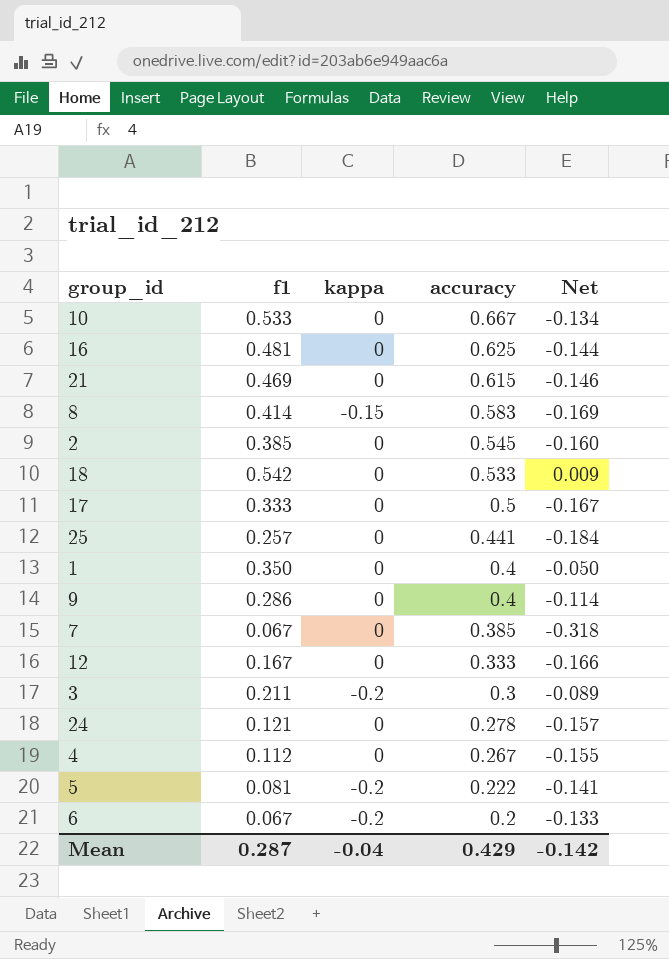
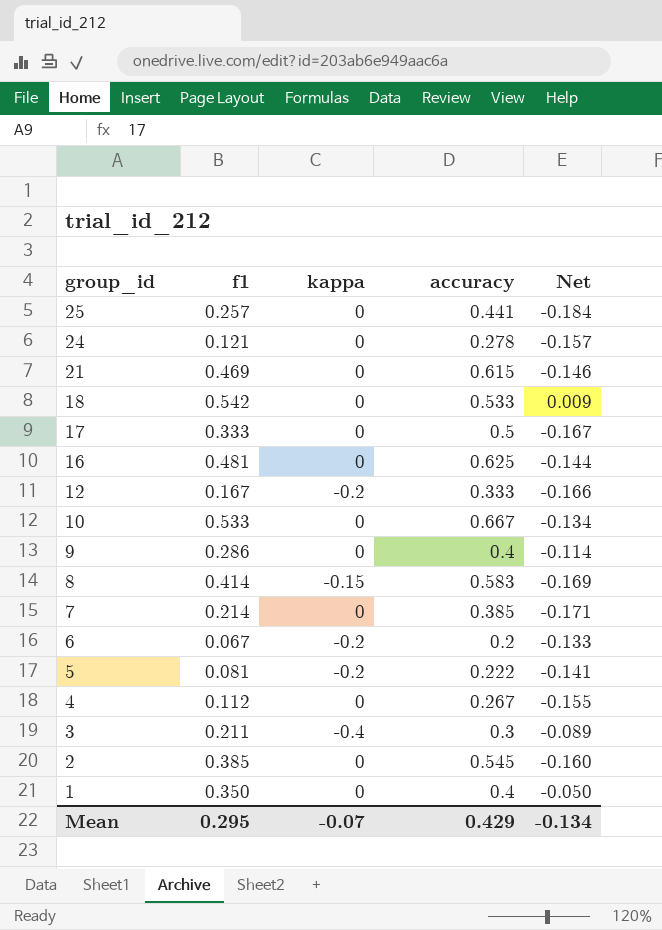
row order: accuracy descending -> group_id descending
12 | kappa: 0 -> -0.2
7 | f1: 0.067 -> 0.214
7 | Net: -0.318 -> -0.171
3 | kappa: -0.2 -> -0.4
Mean | f1: 0.287 -> 0.295
Mean | kappa: -0.04 -> -0.07
Mean | Net: -0.142 -> -0.134

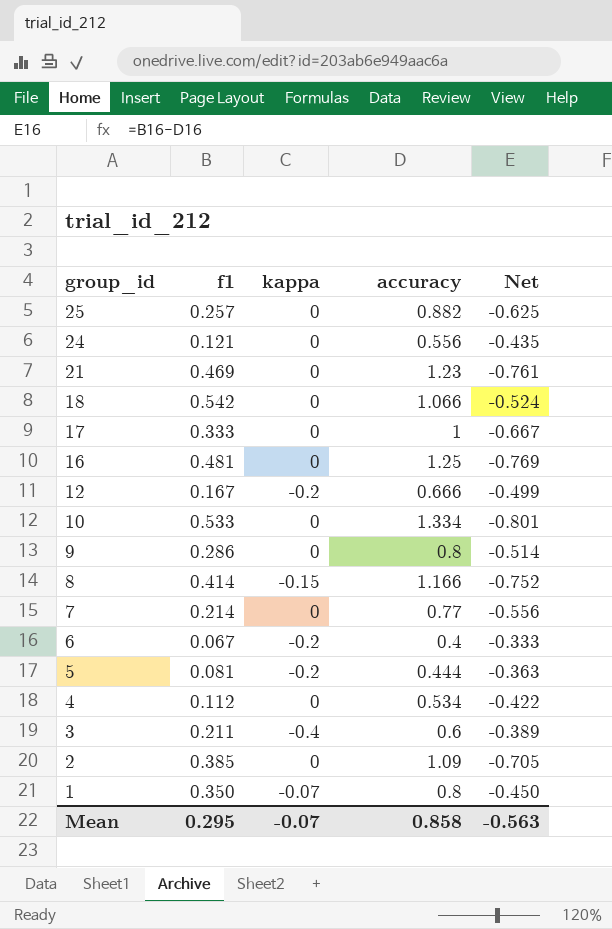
25 | accuracy: 0.441 -> 0.882
25 | Net: -0.184 -> -0.625
24 | accuracy: 0.278 -> 0.556
24 | Net: -0.157 -> -0.435
21 | accuracy: 0.615 -> 1.23
21 | Net: -0.146 -> -0.761
18 | accuracy: 0.533 -> 1.066
18 | Net: 0.009 -> -0.524
17 | accuracy: 0.5 -> 1
17 | Net: -0.167 -> -0.667
16 | accuracy: 0.625 -> 1.25
16 | Net: -0.144 -> -0.769
12 | accuracy: 0.333 -> 0.666
12 | Net: -0.166 -> -0.499
10 | accuracy: 0.667 -> 1.334
10 | Net: -0.134 -> -0.801
9 | accuracy: 0.4 -> 0.8
9 | Net: -0.114 -> -0.514
8 | accuracy: 0.583 -> 1.166
8 | Net: -0.169 -> -0.752
7 | accuracy: 0.385 -> 0.77
7 | Net: -0.171 -> -0.556
6 | accuracy: 0.2 -> 0.4
6 | Net: -0.133 -> -0.333
5 | accuracy: 0.222 -> 0.444
5 | Net: -0.141 -> -0.363
4 | accuracy: 0.267 -> 0.534
4 | Net: -0.155 -> -0.422
3 | accuracy: 0.3 -> 0.6
3 | Net: -0.089 -> -0.389
2 | accuracy: 0.545 -> 1.09
2 | Net: -0.160 -> -0.705
1 | kappa: 0 -> -0.07
1 | accuracy: 0.4 -> 0.8
1 | Net: -0.050 -> -0.450
Mean | accuracy: 0.429 -> 0.858
Mean | Net: -0.134 -> -0.563

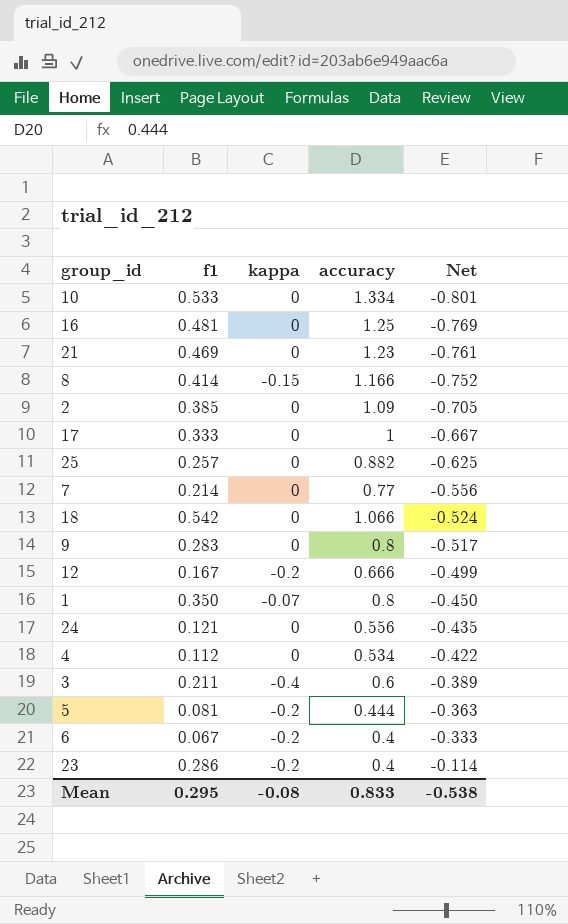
row order: group_id descending -> Net ascending
9 | f1: 0.286 -> 0.283
9 | Net: -0.514 -> -0.517
row 23: none -> 0.286 | -0.2 | 0.4 | -0.114
Mean | kappa: -0.07 -> -0.08
Mean | accuracy: 0.858 -> 0.833
Mean | Net: -0.563 -> -0.538

